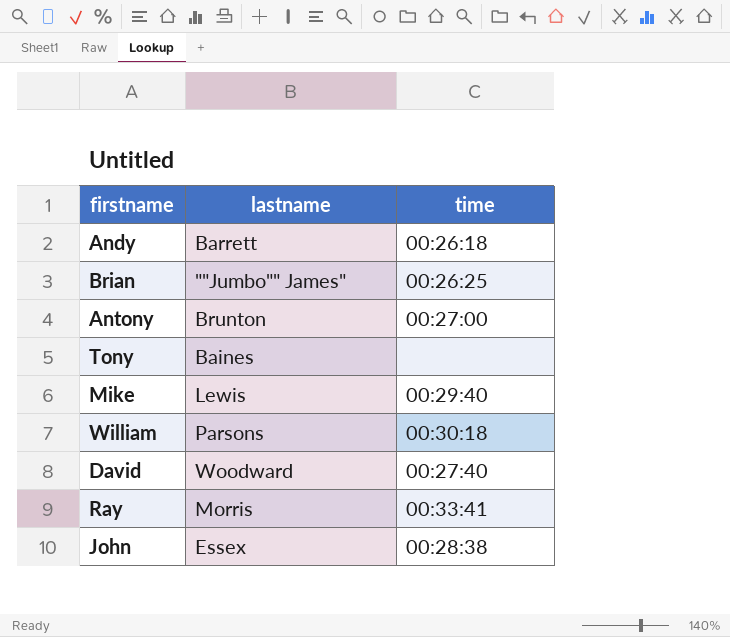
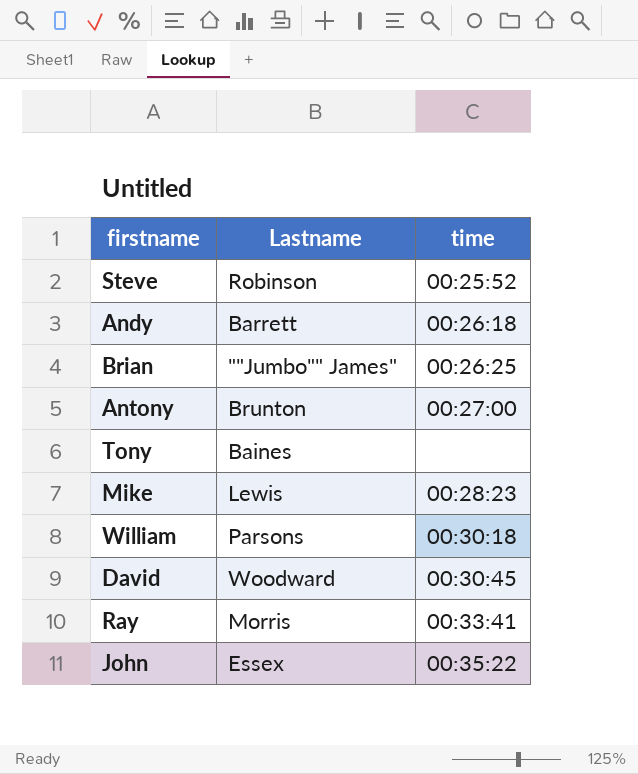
column name: lastname -> Lastname
row Steve: none -> Robinson | 00:25:52
Mike | time: 00:29:40 -> 00:28:23
David | time: 00:27:40 -> 00:30:45
John | time: 00:28:38 -> 00:35:22

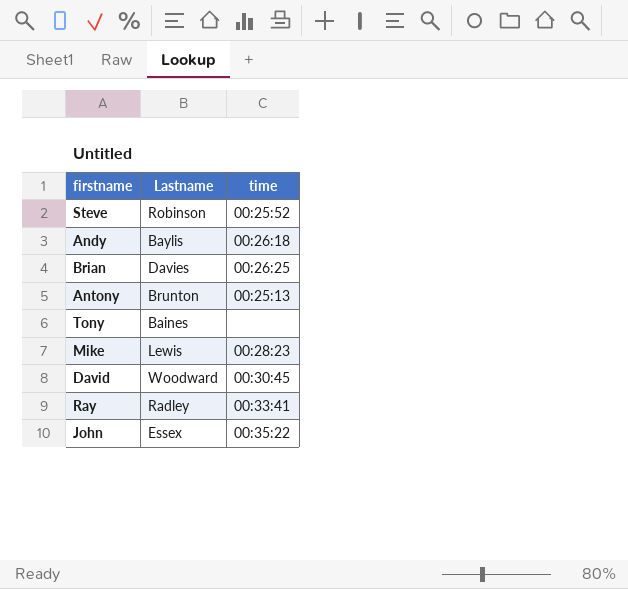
row William: Parsons | 00:30:18 -> none
Andy | Lastname: Barrett -> Baylis
Brian | Lastname: ""Jumbo"" James" -> Davies
Antony | time: 00:27:00 -> 00:25:13
Ray | Lastname: Morris -> Radley

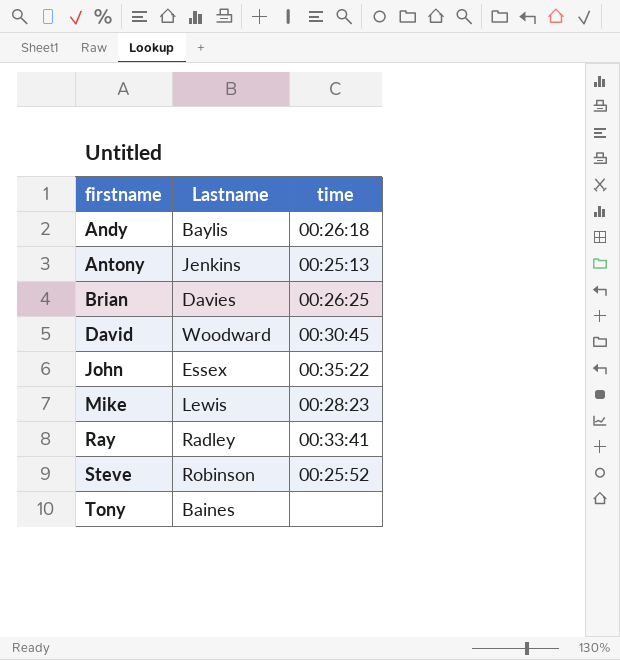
row order: none -> firstname ascending
Antony | Lastname: Brunton -> Jenkins

